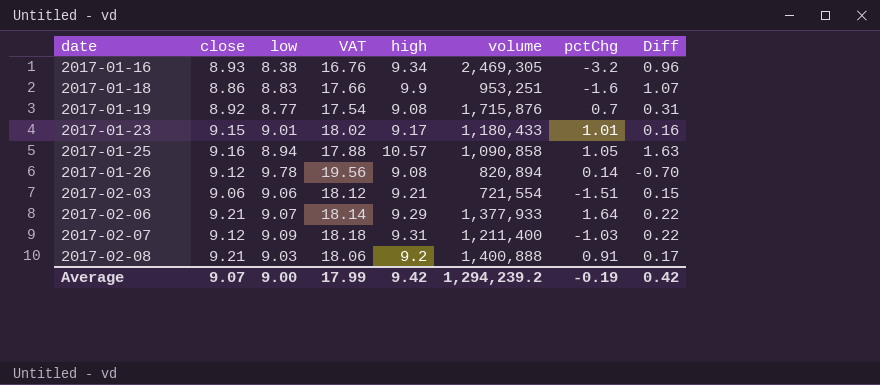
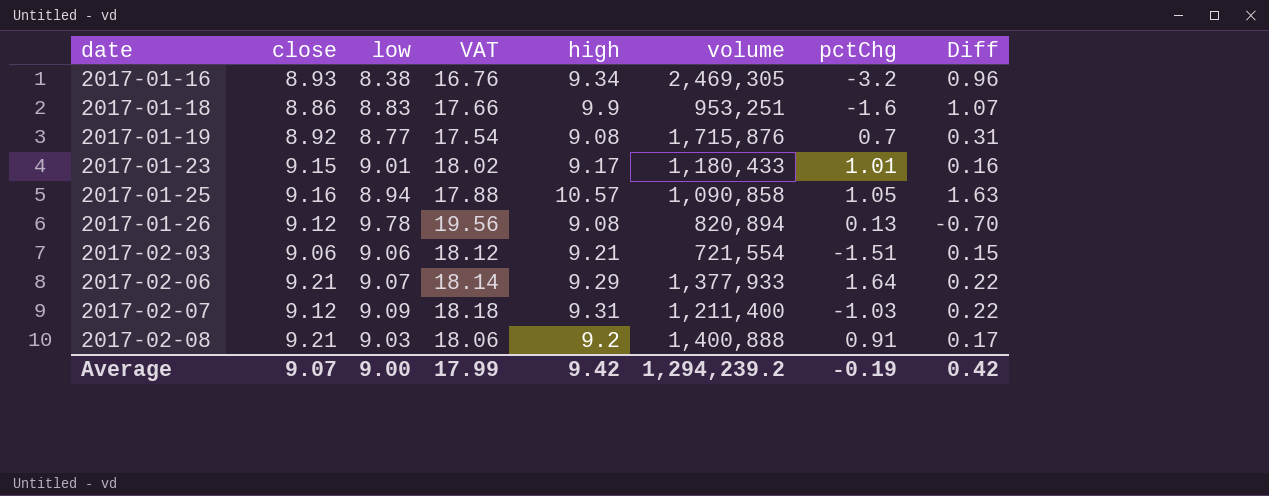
2017-01-26 | pctChg: 0.14 -> 0.13

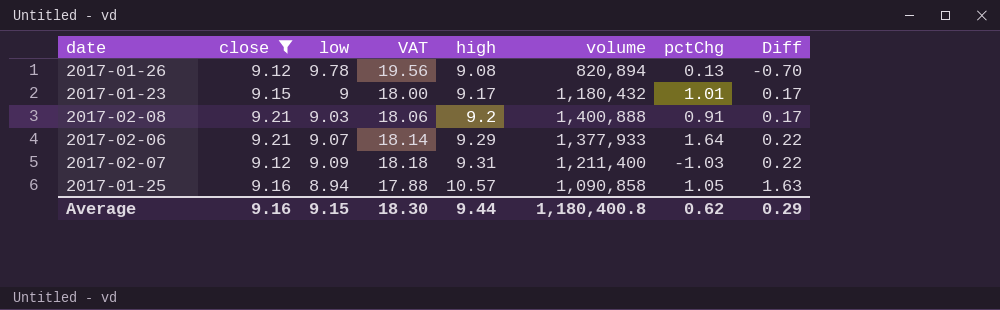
filter: none -> close >= 9.12
row order: date ascending -> high ascending
2017-01-23 | low: 9.01 -> 9
2017-01-23 | VAT: 18.02 -> 18.00
2017-01-23 | volume: 1,180,433 -> 1,180,432
2017-01-23 | Diff: 0.16 -> 0.17
Average | close: 9.07 -> 9.16
Average | low: 9.00 -> 9.15
Average | VAT: 17.99 -> 18.30
Average | high: 9.42 -> 9.44
Average | volume: 1,294,239.2 -> 1,180,400.8
Average | pctChg: -0.19 -> 0.62
Average | Diff: 0.42 -> 0.29

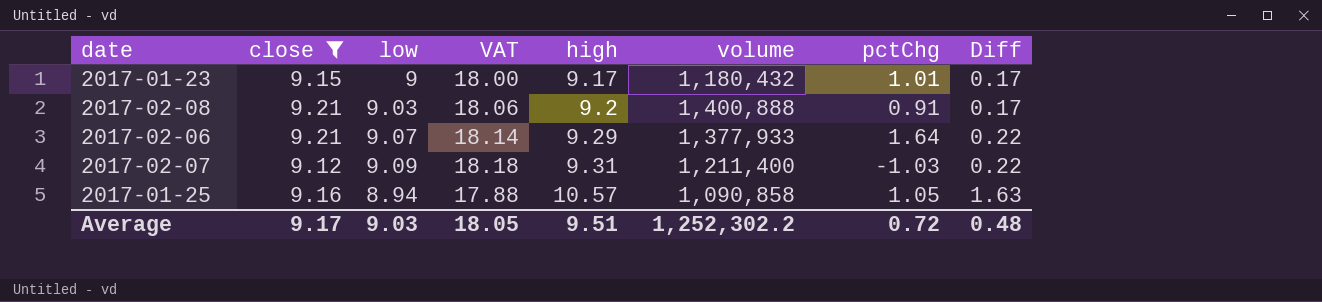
row 2017-01-26: 9.12 | 9.78 | 19.56 | 9.08 | 820,894 | 0.13 | -0.70 -> none
Average | close: 9.16 -> 9.17
Average | low: 9.15 -> 9.03
Average | VAT: 18.30 -> 18.05
Average | high: 9.44 -> 9.51
Average | volume: 1,180,400.8 -> 1,252,302.2
Average | pctChg: 0.62 -> 0.72
Average | Diff: 0.29 -> 0.48

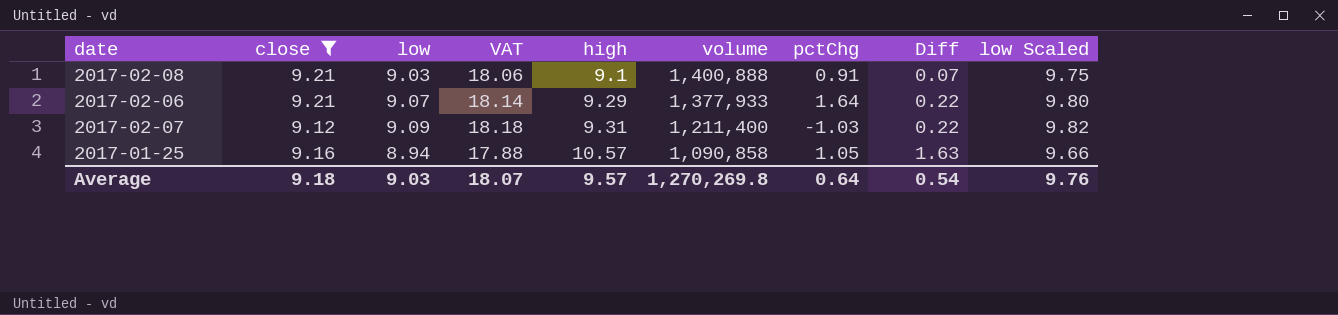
column low Scaled | formula: none -> [low] * 1.08
row 2017-01-23: 9.15 | 9 | 18.00 | 9.17 | 1,180,432 | 1.01 | 0.17 -> none
2017-02-08 | high: 9.2 -> 9.1
2017-02-08 | Diff: 0.17 -> 0.07
Average | close: 9.17 -> 9.18
Average | VAT: 18.05 -> 18.07
Average | high: 9.51 -> 9.57
Average | volume: 1,252,302.2 -> 1,270,269.8
Average | pctChg: 0.72 -> 0.64
Average | Diff: 0.48 -> 0.54

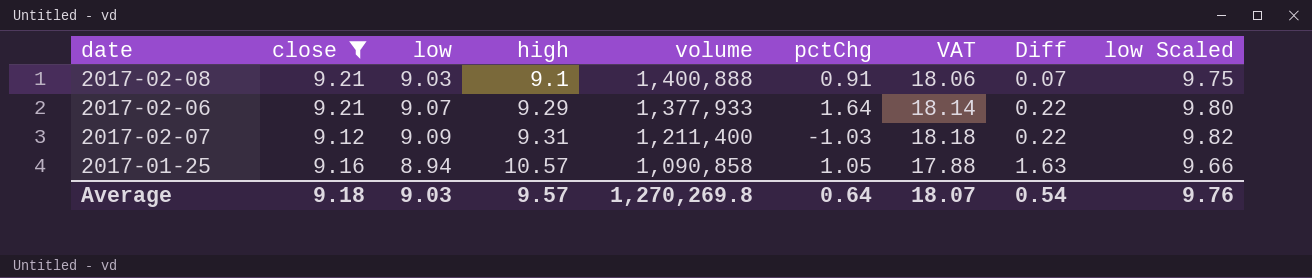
column VAT | position: 4 -> 7

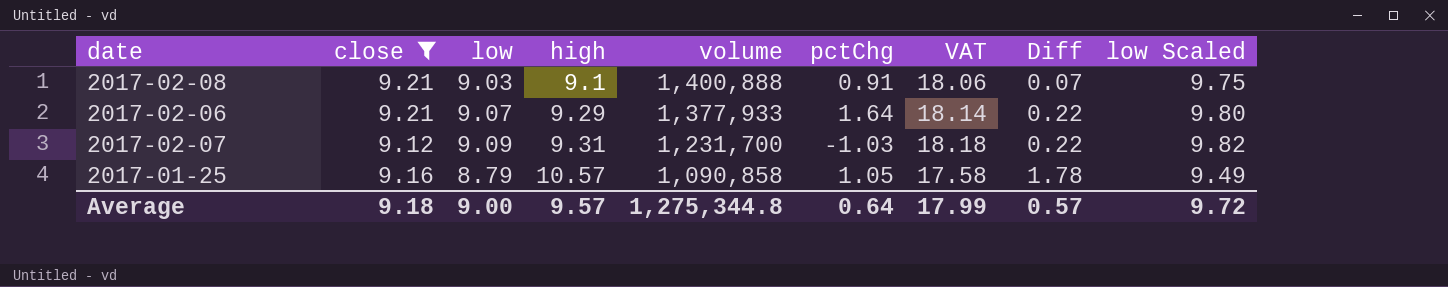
2017-02-07 | volume: 1,211,400 -> 1,231,700
2017-01-25 | low: 8.94 -> 8.79
2017-01-25 | VAT: 17.88 -> 17.58
2017-01-25 | Diff: 1.63 -> 1.78
2017-01-25 | low Scaled: 9.66 -> 9.49
Average | low: 9.03 -> 9.00
Average | volume: 1,270,269.8 -> 1,275,344.8
Average | VAT: 18.07 -> 17.99
Average | Diff: 0.54 -> 0.57
Average | low Scaled: 9.76 -> 9.72

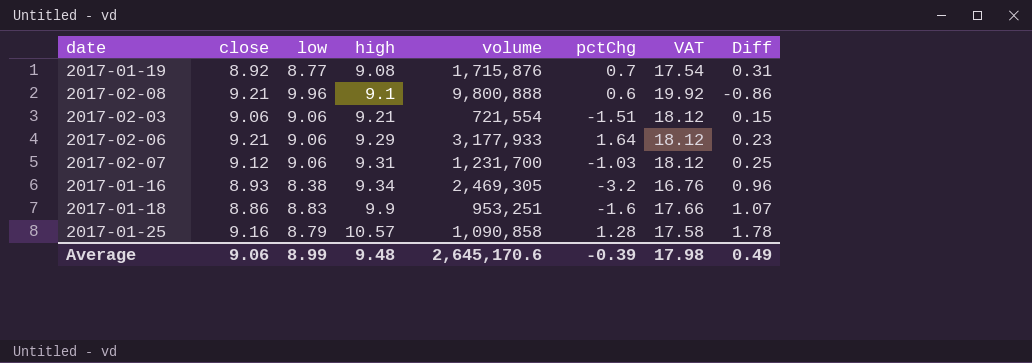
filter: close >= 9.12 -> none
column low Scaled | formula: [low] * 1.08 -> none
2017-02-08 | low: 9.03 -> 9.96
2017-02-08 | volume: 1,400,888 -> 9,800,888
2017-02-08 | pctChg: 0.91 -> 0.6
2017-02-08 | VAT: 18.06 -> 19.92
2017-02-08 | Diff: 0.07 -> -0.86
2017-02-06 | low: 9.07 -> 9.06
2017-02-06 | volume: 1,377,933 -> 3,177,933
2017-02-06 | VAT: 18.14 -> 18.12
2017-02-06 | Diff: 0.22 -> 0.23
2017-02-07 | low: 9.09 -> 9.06
2017-02-07 | VAT: 18.18 -> 18.12
2017-02-07 | Diff: 0.22 -> 0.25
2017-01-25 | pctChg: 1.05 -> 1.28
Average | close: 9.18 -> 9.06
Average | low: 9.00 -> 8.99
Average | high: 9.57 -> 9.48
Average | volume: 1,275,344.8 -> 2,645,170.6
Average | pctChg: 0.64 -> -0.39
Average | VAT: 17.99 -> 17.98
Average | Diff: 0.57 -> 0.49

